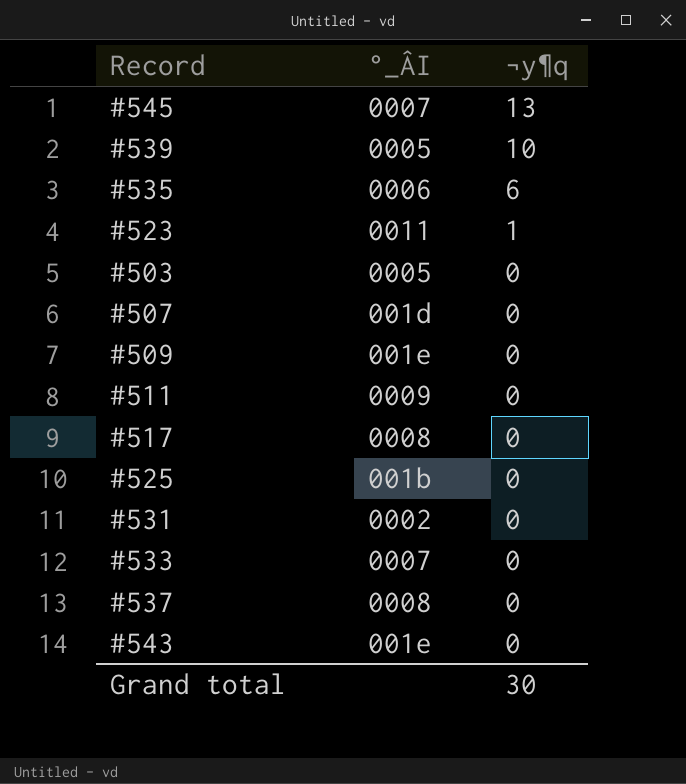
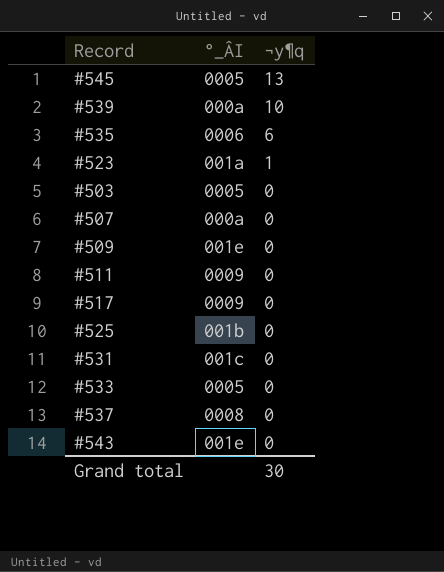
#545 | °_ÂI: 0007 -> 0005
#539 | °_ÂI: 0005 -> 000a
#523 | °_ÂI: 0011 -> 001a
#507 | °_ÂI: 001d -> 000a
#517 | °_ÂI: 0008 -> 0009
#531 | °_ÂI: 0002 -> 001c
#533 | °_ÂI: 0007 -> 0005

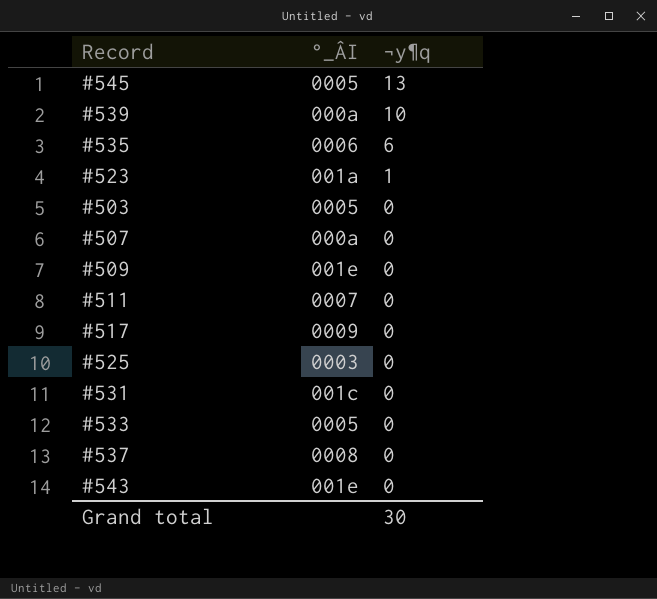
#511 | °_ÂI: 0009 -> 0007
#525 | °_ÂI: 001b -> 0003

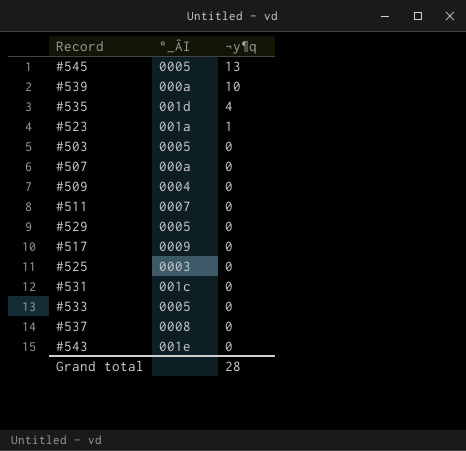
#535 | °_ÂI: 0006 -> 001d
#535 | ¬y¶q: 6 -> 4
#509 | °_ÂI: 001e -> 0004
row #529: none -> 0005 | 0
Grand total | ¬y¶q: 30 -> 28

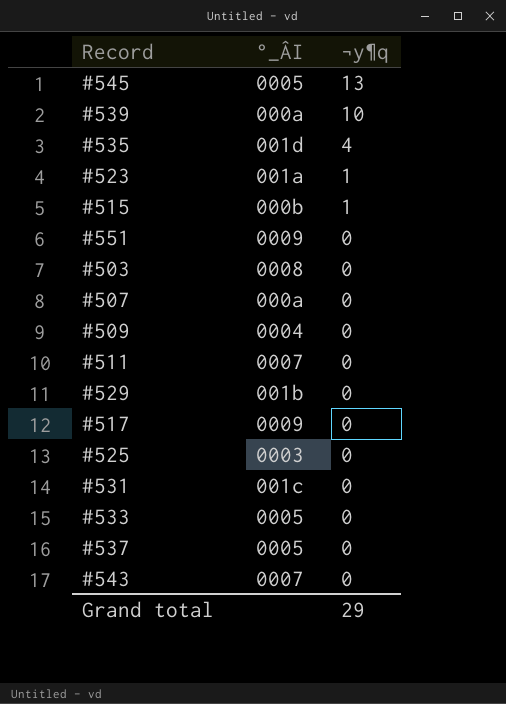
row #515: none -> 000b | 1
row #551: none -> 0009 | 0
#503 | °_ÂI: 0005 -> 0008
#529 | °_ÂI: 0005 -> 001b
#537 | °_ÂI: 0008 -> 0005
#543 | °_ÂI: 001e -> 0007
Grand total | ¬y¶q: 28 -> 29

